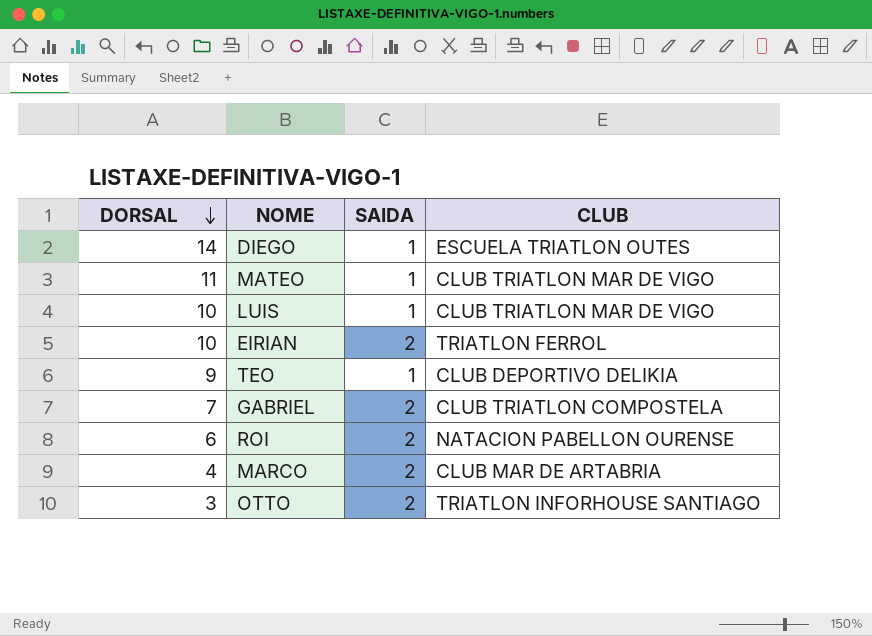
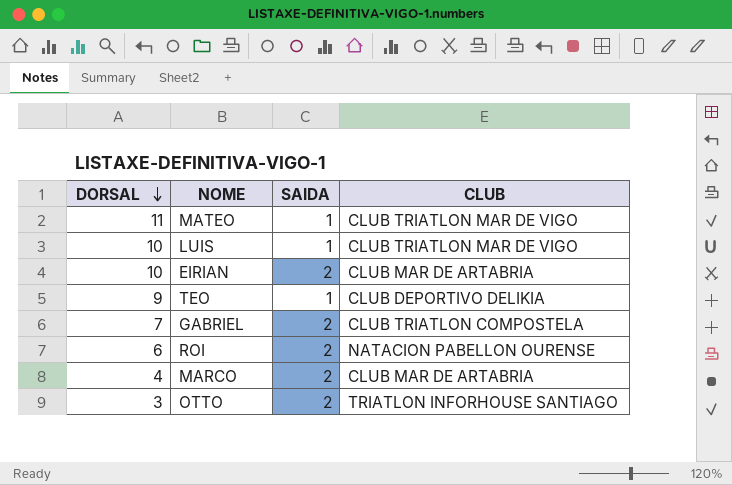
row DIEGO: 14 | 1 | ESCUELA TRIATLON OUTES -> none
EIRIAN | CLUB: TRIATLON FERROL -> CLUB MAR DE ARTABRIA

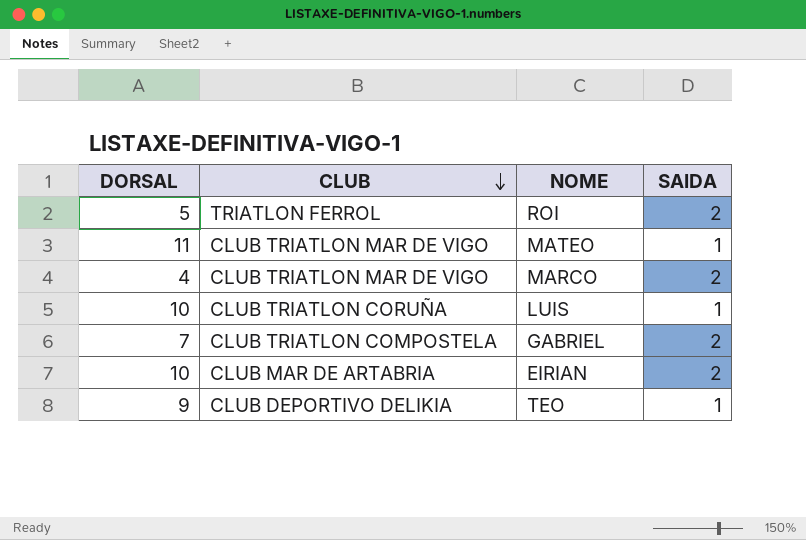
row order: DORSAL descending -> CLUB descending
column CLUB | position: 4 -> 2
row OTTO: 3 | 2 | TRIATLON INFORHOUSE SANTIAGO -> none
ROI | DORSAL: 6 -> 5
ROI | CLUB: NATACION PABELLON OURENSE -> TRIATLON FERROL
MARCO | CLUB: CLUB MAR DE ARTABRIA -> CLUB TRIATLON MAR DE VIGO
LUIS | CLUB: CLUB TRIATLON MAR DE VIGO -> CLUB TRIATLON CORUÑA

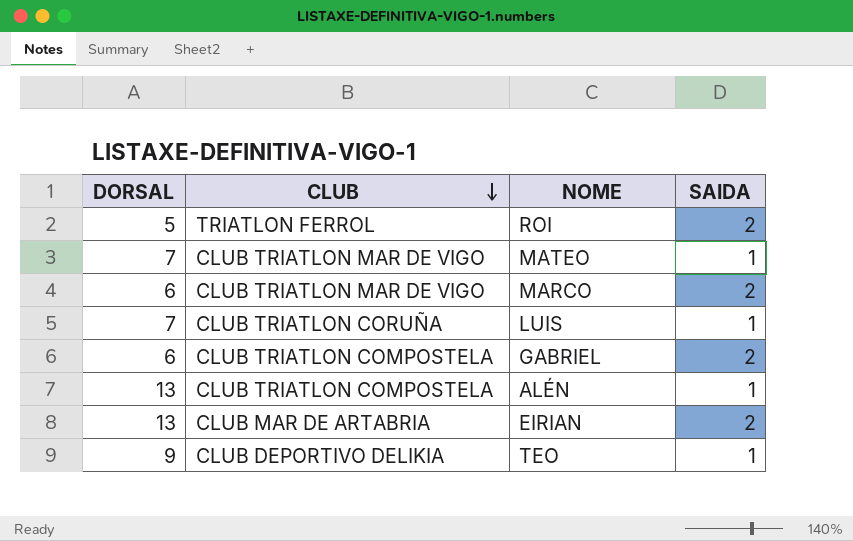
MATEO | DORSAL: 11 -> 7
MARCO | DORSAL: 4 -> 6
LUIS | DORSAL: 10 -> 7
GABRIEL | DORSAL: 7 -> 6
row ALÉN: none -> 13 | CLUB TRIATLON COMPOSTELA | 1
EIRIAN | DORSAL: 10 -> 13

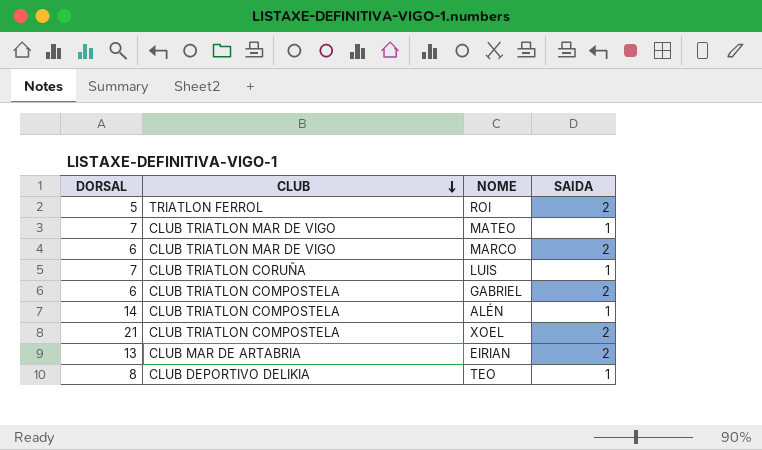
ALÉN | DORSAL: 13 -> 14
row XOEL: none -> 21 | CLUB TRIATLON COMPOSTELA | 2
TEO | DORSAL: 9 -> 8

